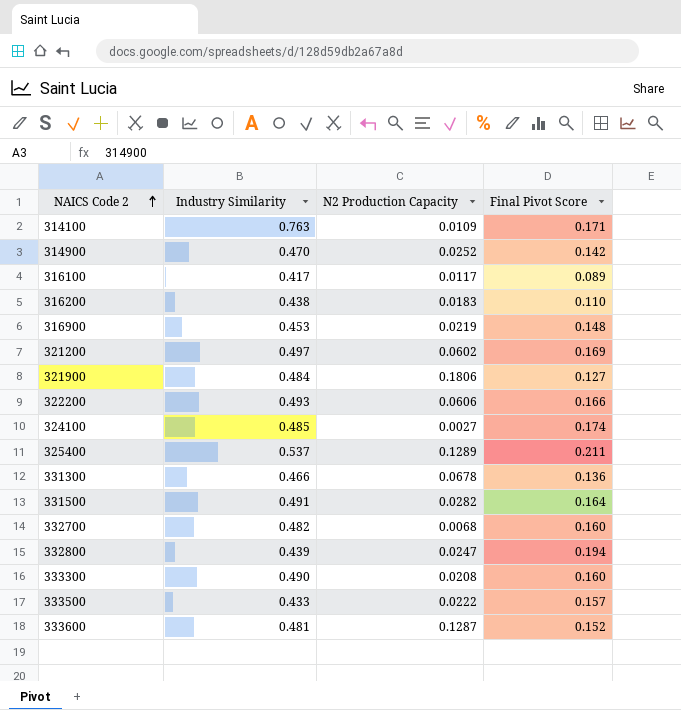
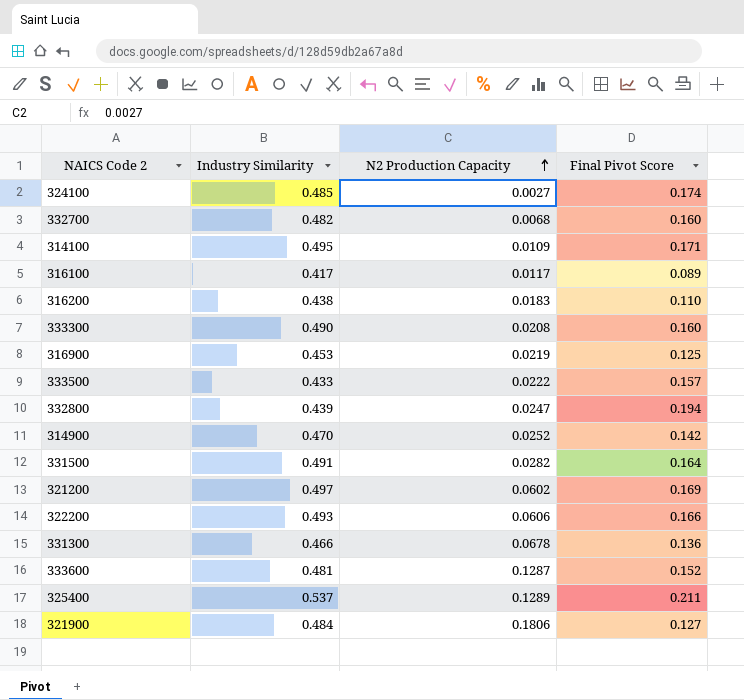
row order: NAICS Code 2 ascending -> N2 Production Capacity ascending
314100 | Industry Similarity: 0.763 -> 0.495
316900 | Final Pivot Score: 0.148 -> 0.125

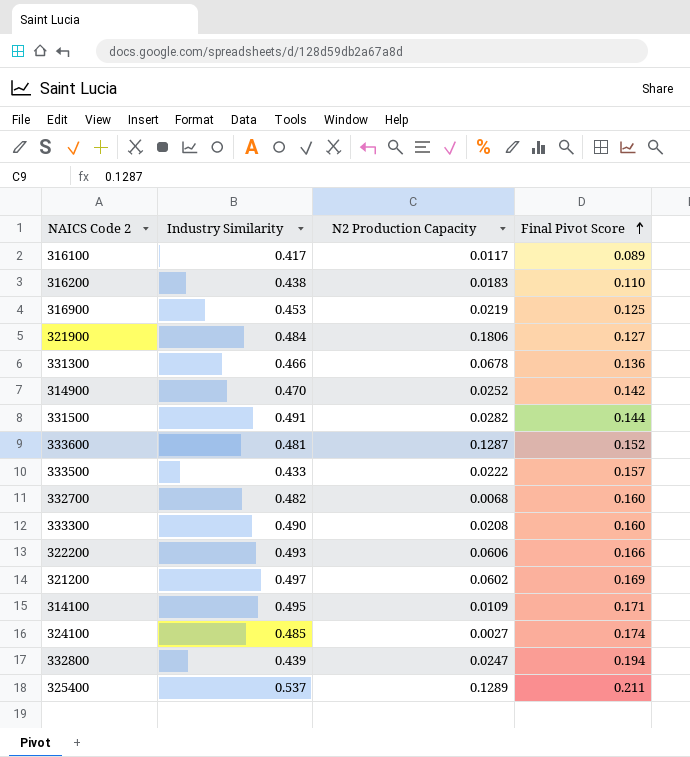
row order: N2 Production Capacity ascending -> Final Pivot Score ascending
331500 | Final Pivot Score: 0.164 -> 0.144

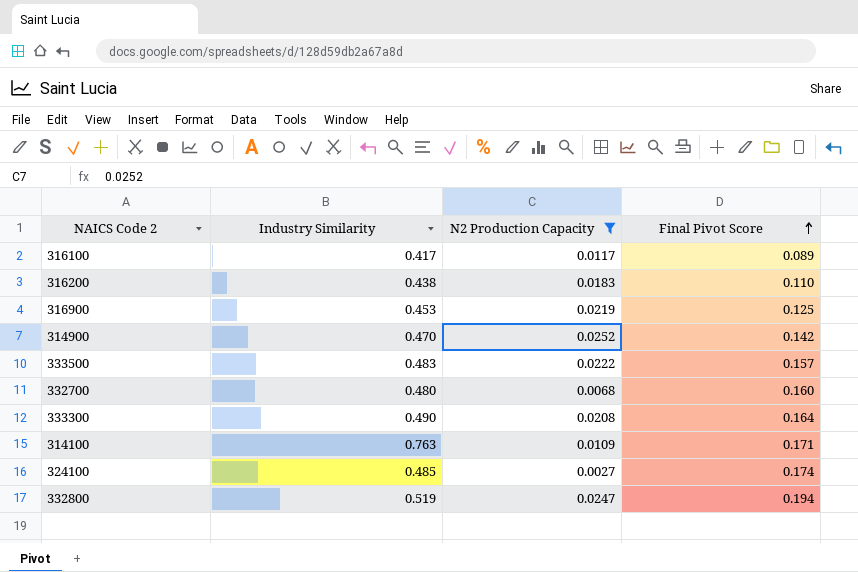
filter: none -> N2 Production Capacity <= 0.0252
333500 | Industry Similarity: 0.433 -> 0.483
332700 | Industry Similarity: 0.482 -> 0.480
333300 | Final Pivot Score: 0.160 -> 0.164
314100 | Industry Similarity: 0.495 -> 0.763
332800 | Industry Similarity: 0.439 -> 0.519

